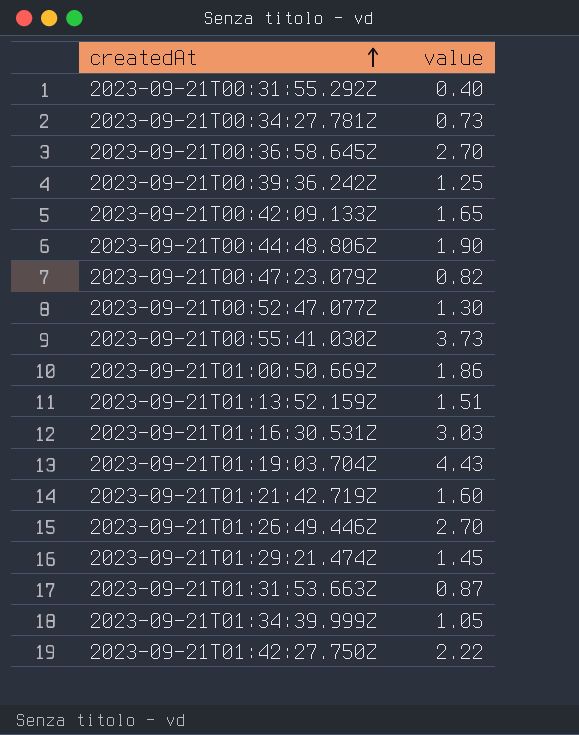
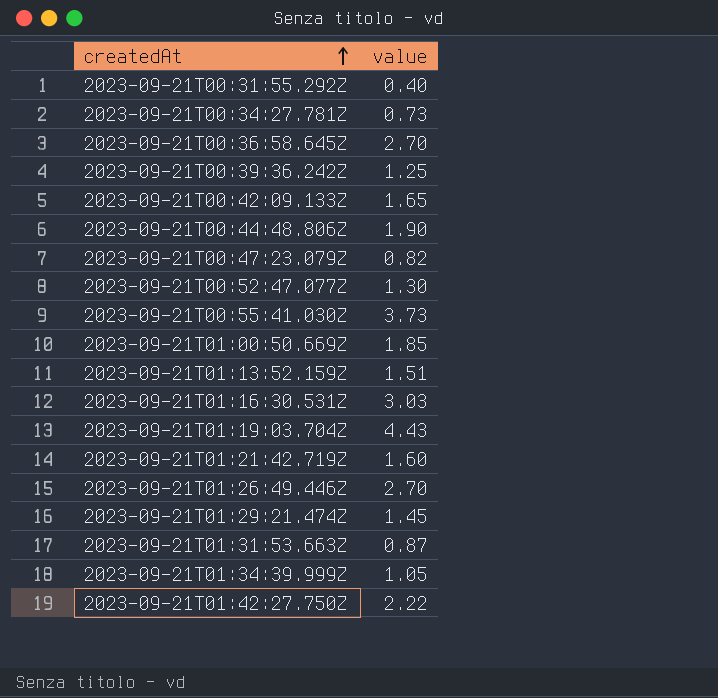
2023-09-21T01:00:50.669Z | value: 1.86 -> 1.85

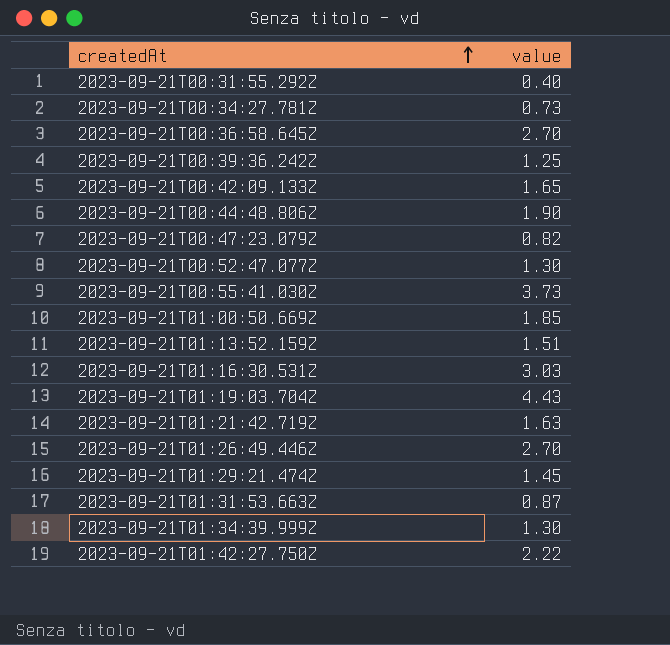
2023-09-21T01:21:42.719Z | value: 1.60 -> 1.63
2023-09-21T01:34:39.999Z | value: 1.05 -> 1.30

